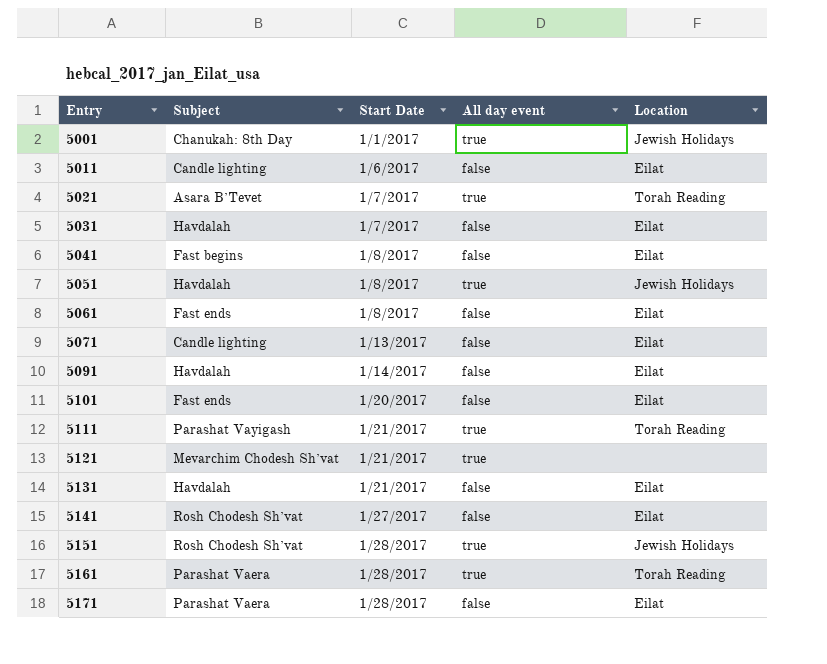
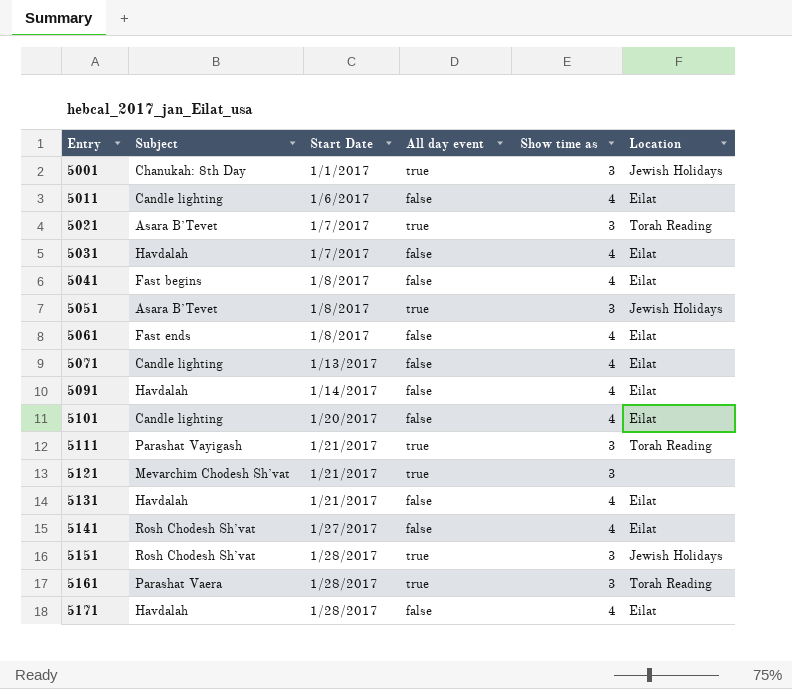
column Show time as | position: none -> 5
5051 | Subject: Havdalah -> Asara B’Tevet
5101 | Subject: Fast ends -> Candle lighting
5171 | Subject: Parashat Vaera -> Havdalah

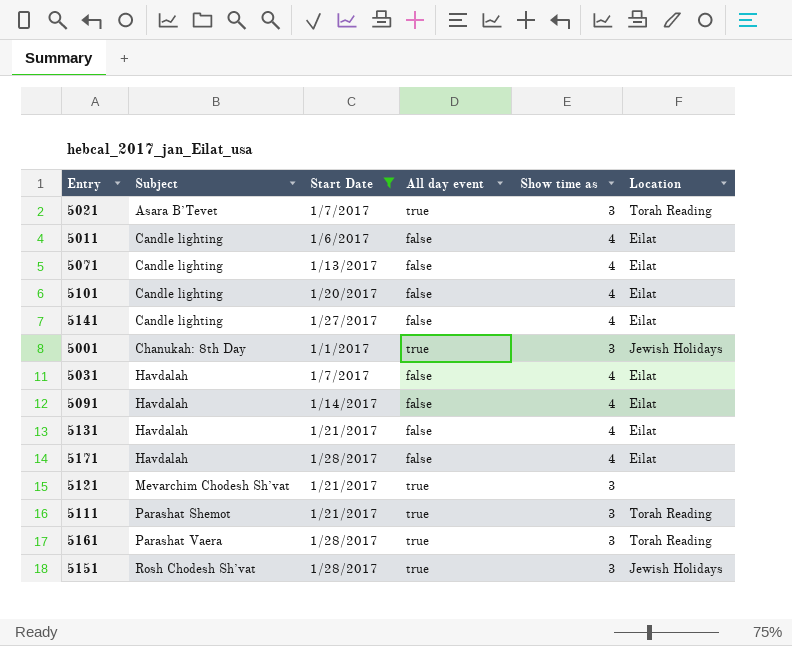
filter: none -> Start Date != 1/8/2017
row order: Entry ascending -> Subject ascending
5141 | Subject: Rosh Chodesh Sh’vat -> Candle lighting
5111 | Subject: Parashat Vayigash -> Parashat Shemot

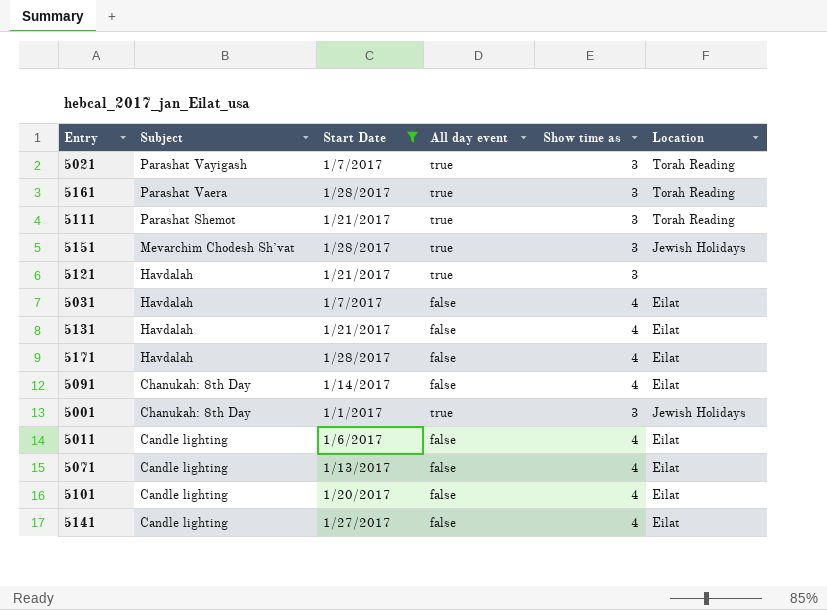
row order: Subject ascending -> Subject descending
5021 | Subject: Asara B’Tevet -> Parashat Vayigash
5151 | Subject: Rosh Chodesh Sh’vat -> Mevarchim Chodesh Sh’vat
5121 | Subject: Mevarchim Chodesh Sh’vat -> Havdalah
5091 | Subject: Havdalah -> Chanukah: 8th Day

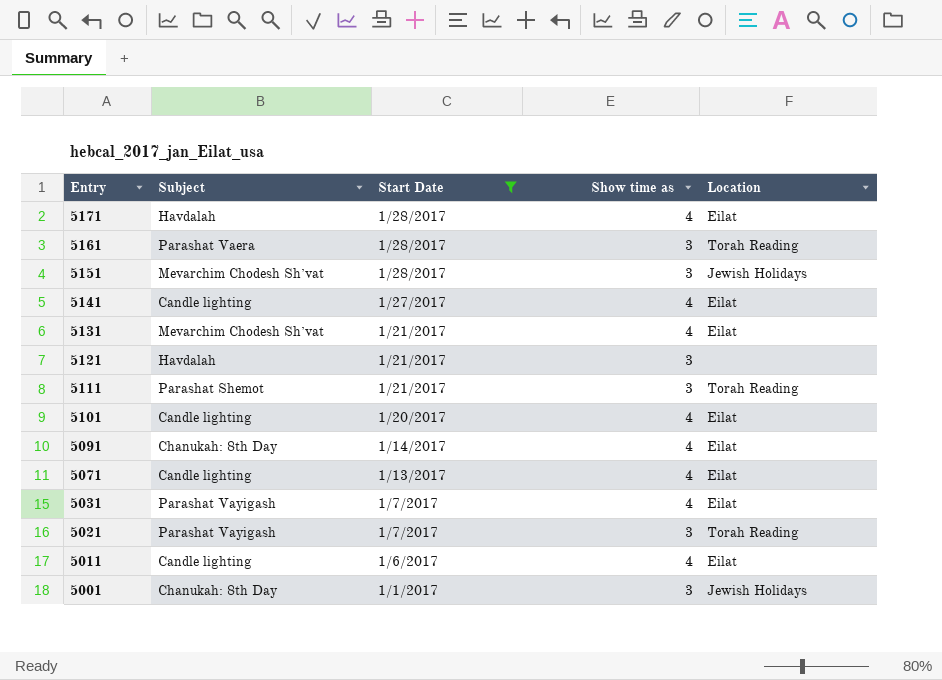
row order: Subject descending -> Entry descending
column All day event | position: 4 -> none
5131 | Subject: Havdalah -> Mevarchim Chodesh Sh’vat
5031 | Subject: Havdalah -> Parashat Vayigash

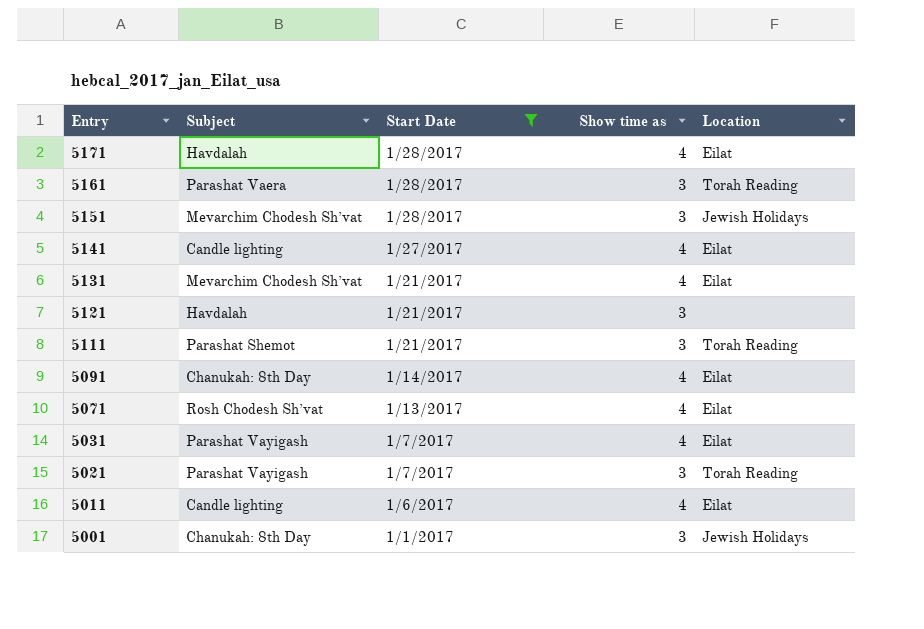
row 5101: Candle lighting | 1/20/2017 | 4 | Eilat -> none
5071 | Subject: Candle lighting -> Rosh Chodesh Sh’vat

